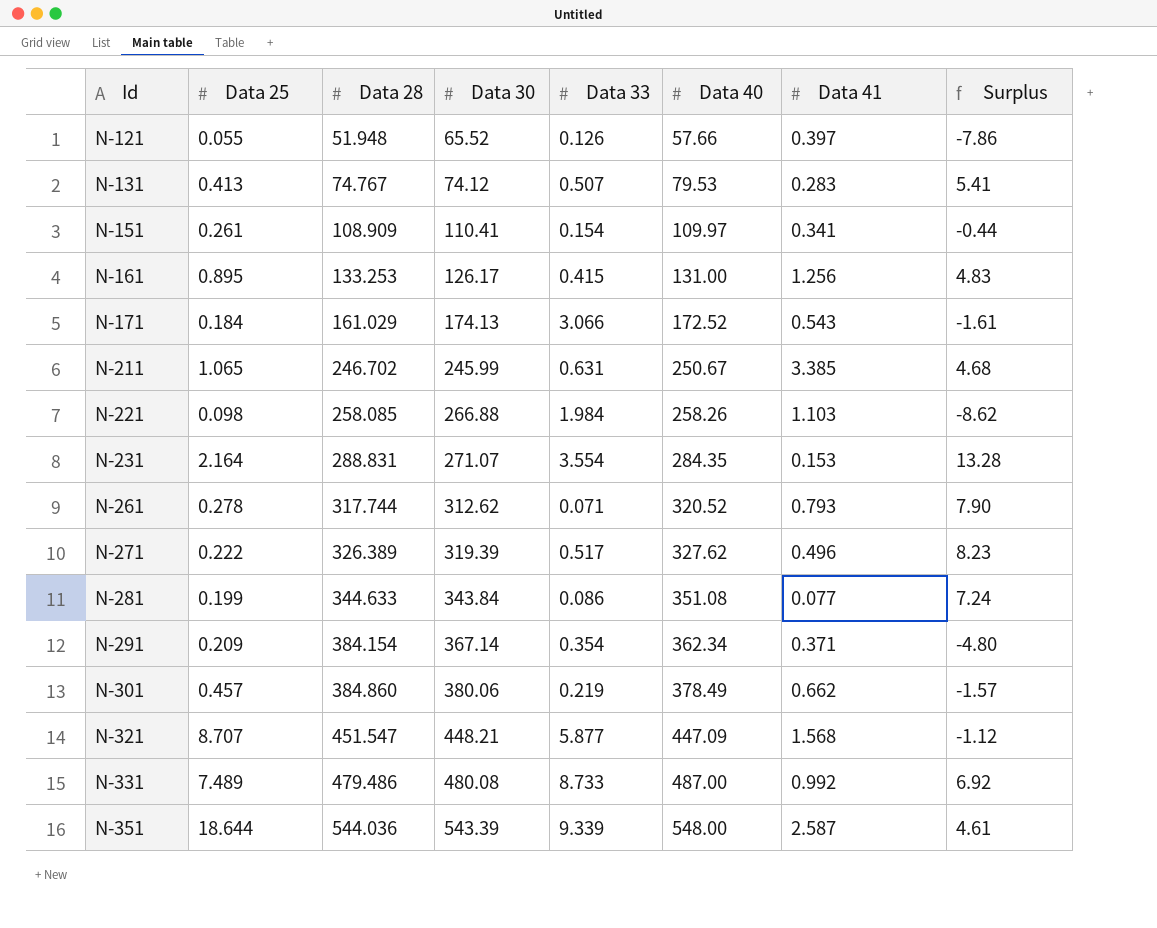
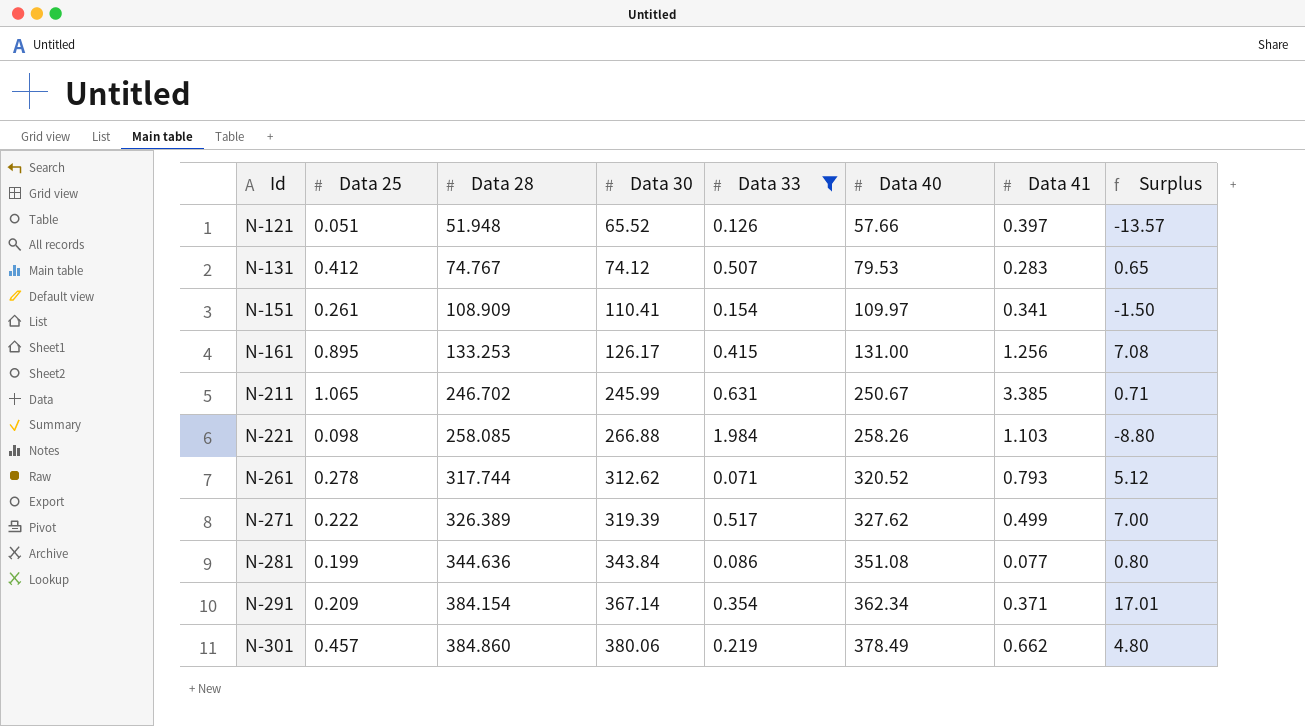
filter: none -> Data 33 <= 1.984
column Surplus | formula: [Data 40] - [Data 30] -> [Data 28] - [Data 30]
N-121 | Data 25: 0.055 -> 0.051
N-131 | Data 25: 0.413 -> 0.412
N-271 | Data 41: 0.496 -> 0.499
N-281 | Data 28: 344.633 -> 344.636

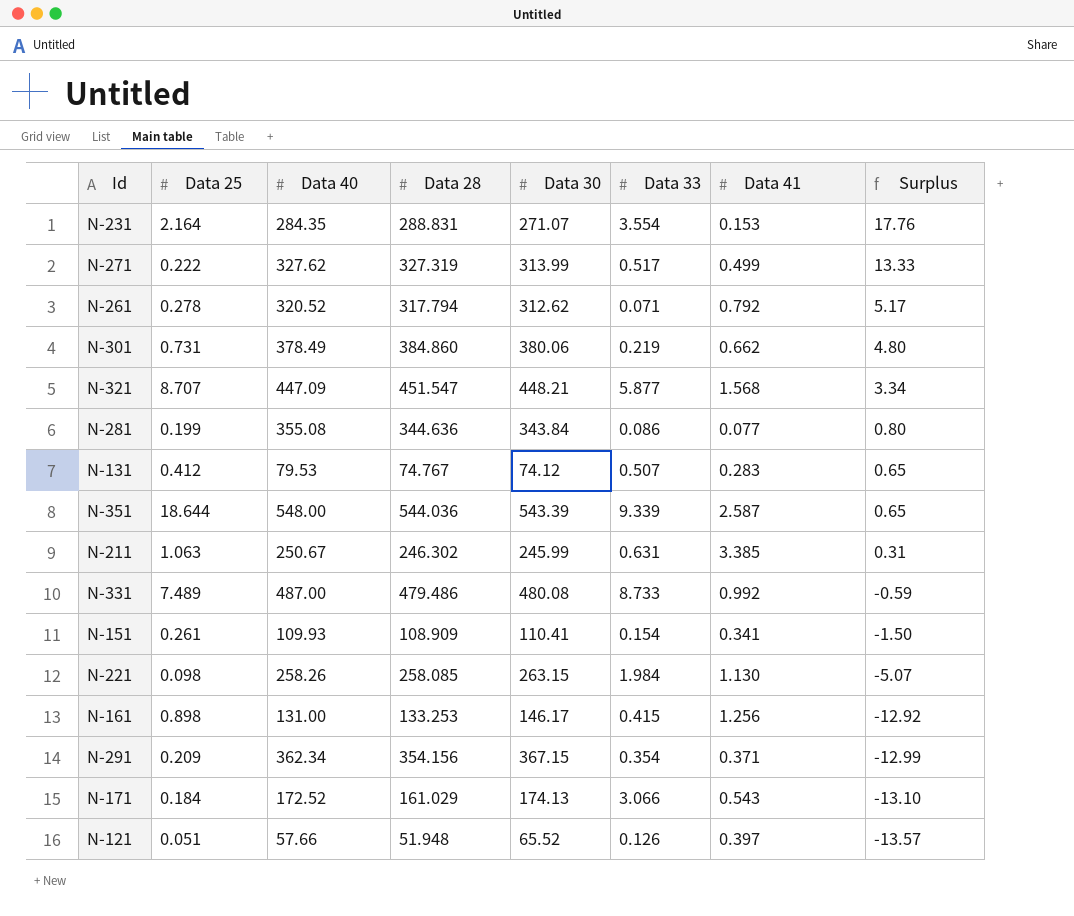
filter: Data 33 <= 1.984 -> none
row order: Id ascending -> Surplus descending
column Data 40 | position: 6 -> 3
N-271 | Data 28: 326.389 -> 327.319
N-271 | Data 30: 319.39 -> 313.99
N-271 | Surplus: 7.00 -> 13.33
N-261 | Data 28: 317.744 -> 317.794
N-261 | Data 41: 0.793 -> 0.792
N-261 | Surplus: 5.12 -> 5.17
N-301 | Data 25: 0.457 -> 0.731
N-281 | Data 40: 351.08 -> 355.08
N-211 | Data 25: 1.065 -> 1.063
N-211 | Data 28: 246.702 -> 246.302
N-211 | Surplus: 0.71 -> 0.31
N-151 | Data 40: 109.97 -> 109.93
N-221 | Data 30: 266.88 -> 263.15
N-221 | Data 41: 1.103 -> 1.130
N-221 | Surplus: -8.80 -> -5.07
N-161 | Data 25: 0.895 -> 0.898
N-161 | Data 30: 126.17 -> 146.17
N-161 | Surplus: 7.08 -> -12.92
N-291 | Data 28: 384.154 -> 354.156
N-291 | Data 30: 367.14 -> 367.15
N-291 | Surplus: 17.01 -> -12.99

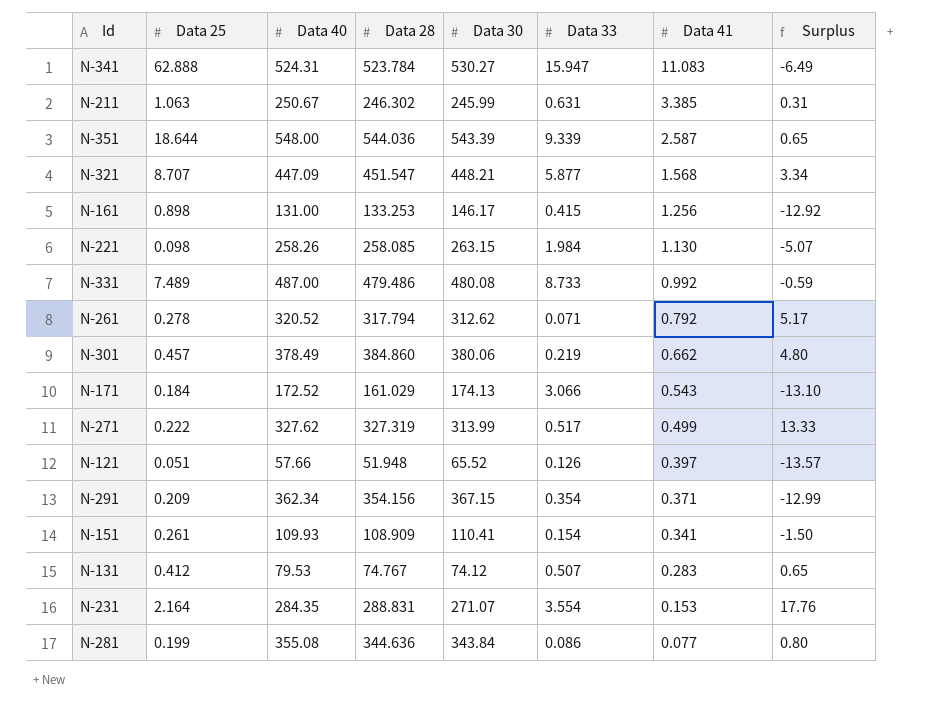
row order: Surplus descending -> Data 41 descending
row N-341: none -> 62.888 | 524.31 | 523.784 | 530.27 | 15.947 | 11.083 | -6.49
N-301 | Data 25: 0.731 -> 0.457

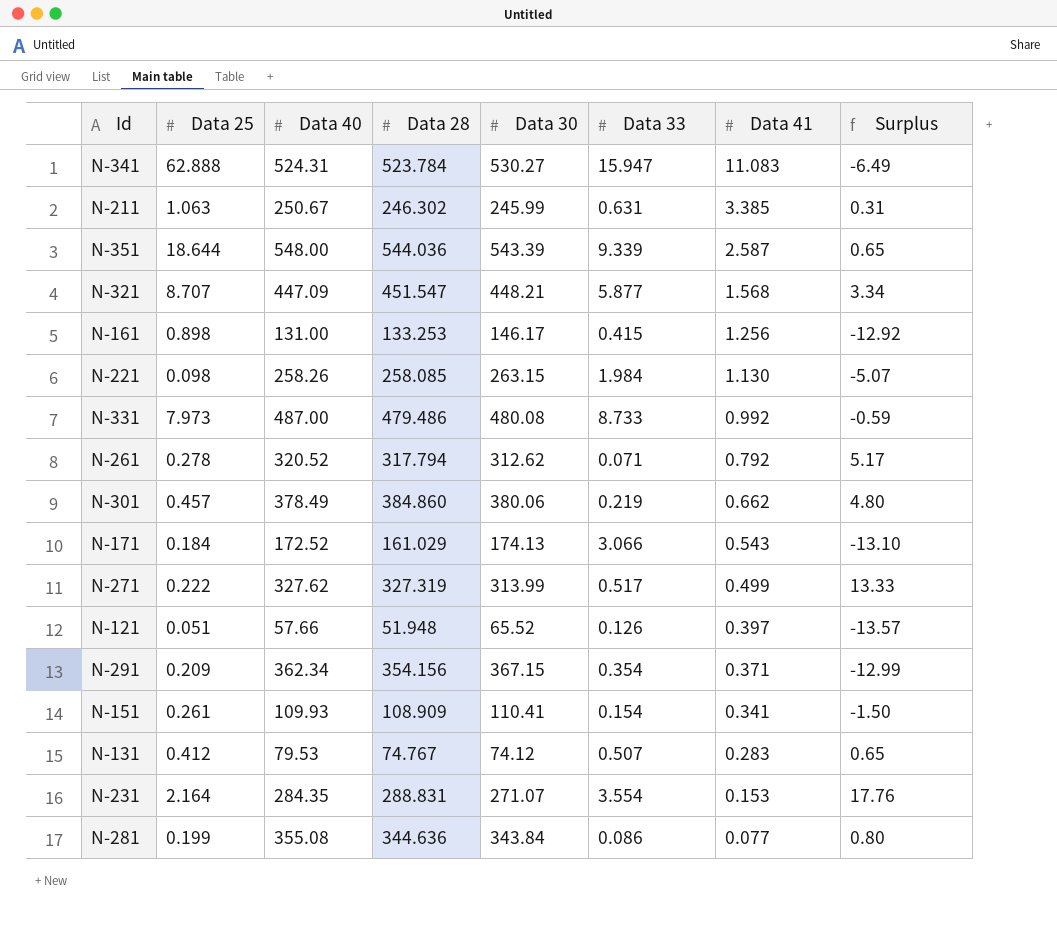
N-331 | Data 25: 7.489 -> 7.973

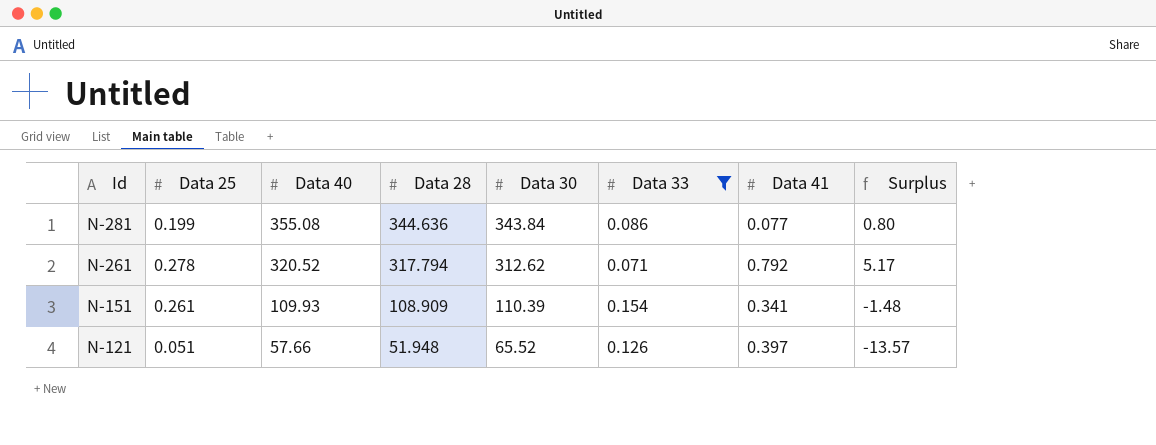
filter: none -> Data 33 <= 0.154
row order: Data 41 descending -> Id descending
N-151 | Data 30: 110.41 -> 110.39
N-151 | Surplus: -1.50 -> -1.48

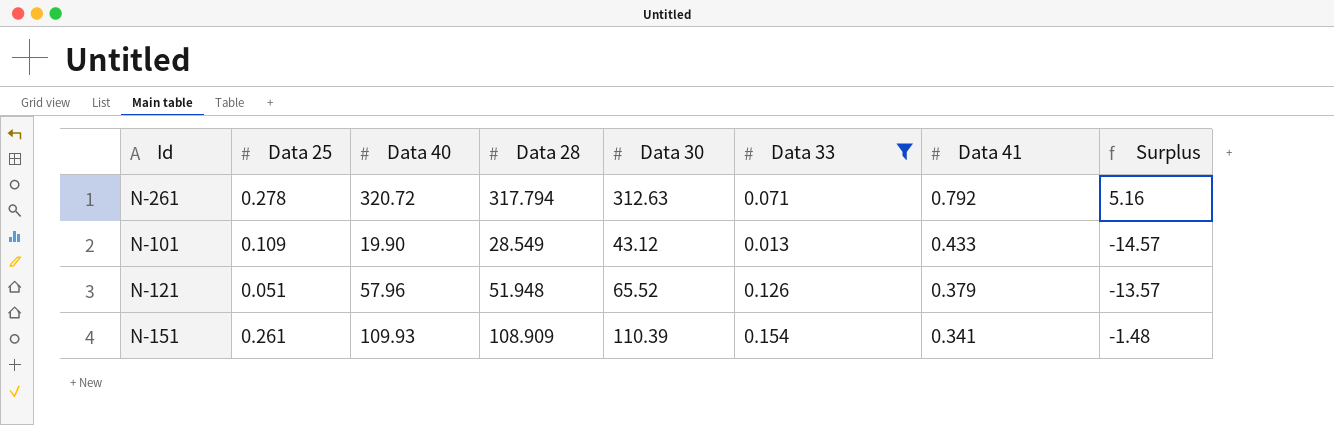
row order: Id descending -> Data 41 descending
row N-281: 0.199 | 355.08 | 344.636 | 343.84 | 0.086 | 0.077 | 0.80 -> none
N-261 | Data 40: 320.52 -> 320.72
N-261 | Data 30: 312.62 -> 312.63
N-261 | Surplus: 5.17 -> 5.16
row N-101: none -> 0.109 | 19.90 | 28.549 | 43.12 | 0.013 | 0.433 | -14.57
N-121 | Data 40: 57.66 -> 57.96
N-121 | Data 41: 0.397 -> 0.379

